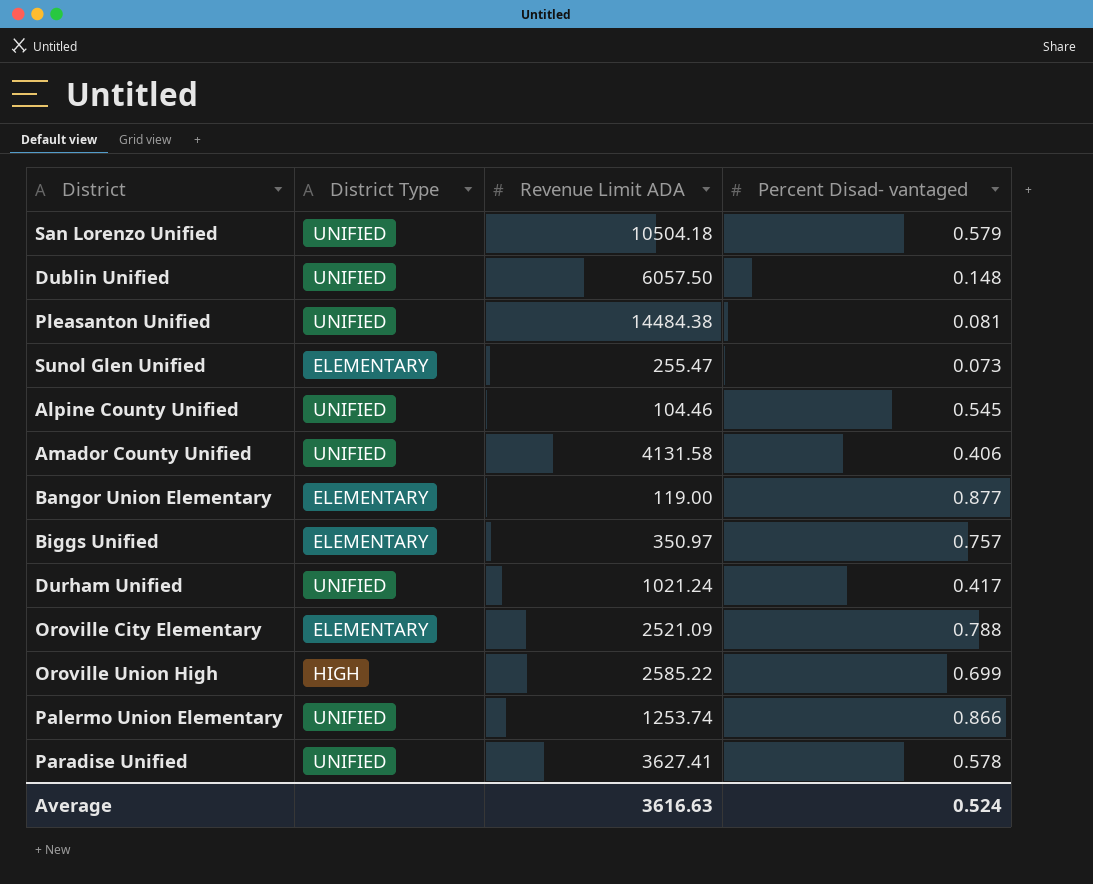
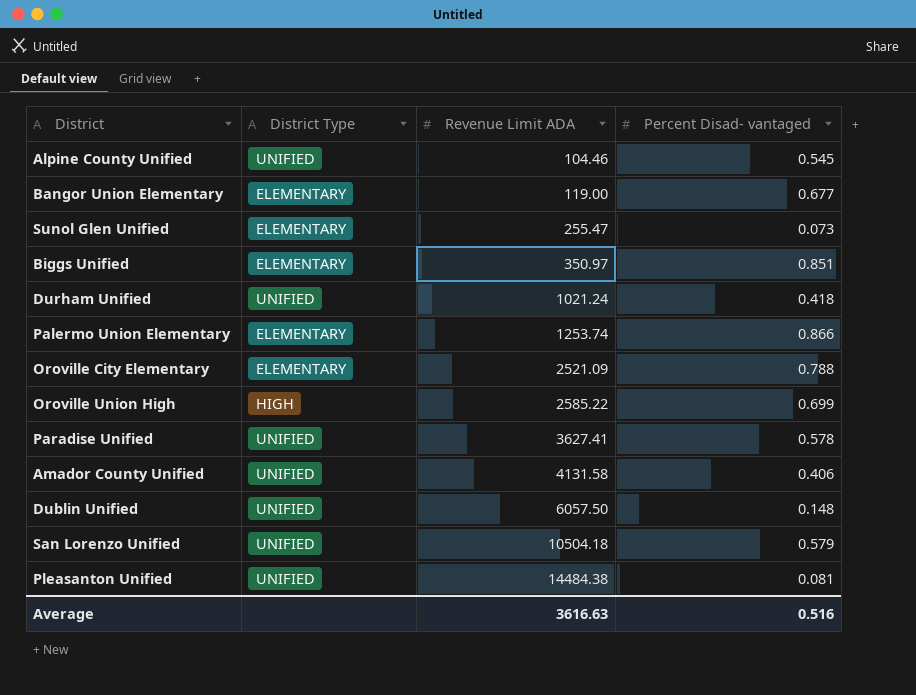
row order: none -> Revenue Limit ADA ascending
Bangor Union Elementary | Percent Disad- vantaged: 0.877 -> 0.677
Biggs Unified | Percent Disad- vantaged: 0.757 -> 0.851
Durham Unified | Percent Disad- vantaged: 0.417 -> 0.418
Palermo Union Elementary | District Type: UNIFIED -> ELEMENTARY
Average | Percent Disad- vantaged: 0.524 -> 0.516

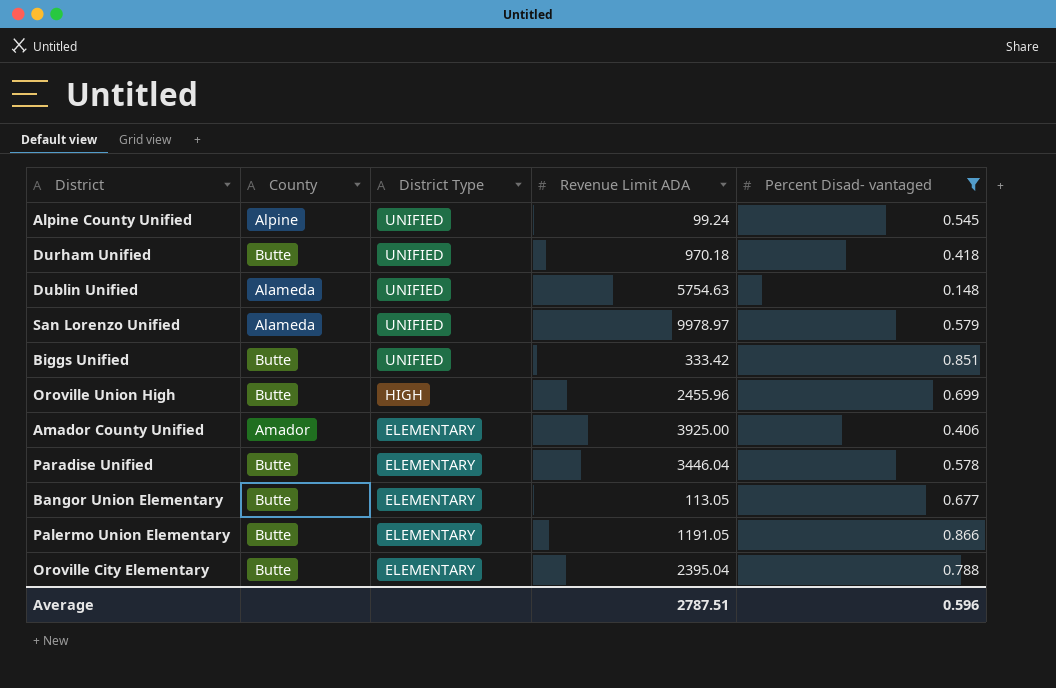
filter: none -> Percent Disad- vantaged >= 0.148
row order: Revenue Limit ADA ascending -> District Type descending
column County | position: none -> 2
Alpine County Unified | Revenue Limit ADA: 104.46 -> 99.24
Durham Unified | Revenue Limit ADA: 1021.24 -> 970.18
Dublin Unified | Revenue Limit ADA: 6057.50 -> 5754.63
San Lorenzo Unified | Revenue Limit ADA: 10504.18 -> 9978.97
Biggs Unified | District Type: ELEMENTARY -> UNIFIED
Biggs Unified | Revenue Limit ADA: 350.97 -> 333.42
Oroville Union High | Revenue Limit ADA: 2585.22 -> 2455.96
Amador County Unified | District Type: UNIFIED -> ELEMENTARY
Amador County Unified | Revenue Limit ADA: 4131.58 -> 3925.00
Paradise Unified | District Type: UNIFIED -> ELEMENTARY
Paradise Unified | Revenue Limit ADA: 3627.41 -> 3446.04
Bangor Union Elementary | Revenue Limit ADA: 119.00 -> 113.05
Palermo Union Elementary | Revenue Limit ADA: 1253.74 -> 1191.05
Oroville City Elementary | Revenue Limit ADA: 2521.09 -> 2395.04
Average | Revenue Limit ADA: 3616.63 -> 2787.51
Average | Percent Disad- vantaged: 0.516 -> 0.596

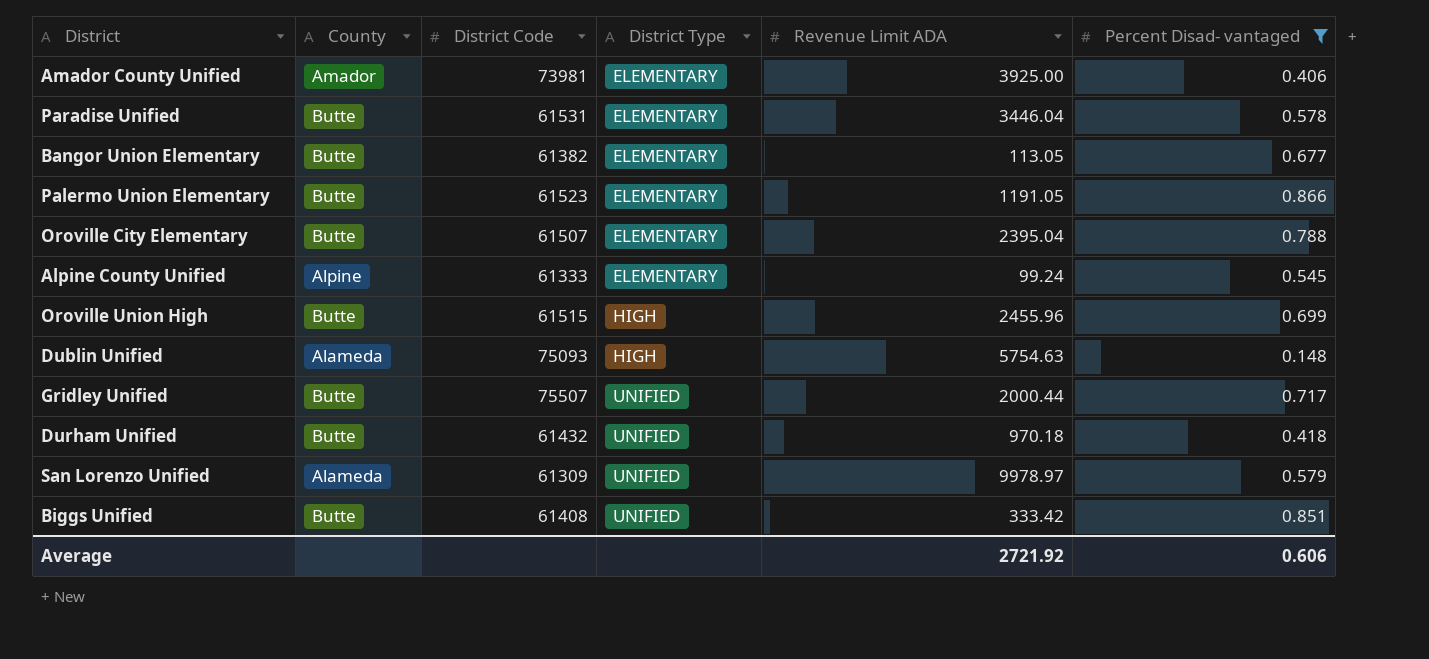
row order: District Type descending -> District Type ascending
column District Code | position: none -> 3
Alpine County Unified | District Type: UNIFIED -> ELEMENTARY
Dublin Unified | District Type: UNIFIED -> HIGH
row Gridley Unified: none -> Butte | 75507 | UNIFIED | 2000.44 | 0.717
Average | Revenue Limit ADA: 2787.51 -> 2721.92
Average | Percent Disad- vantaged: 0.596 -> 0.606

